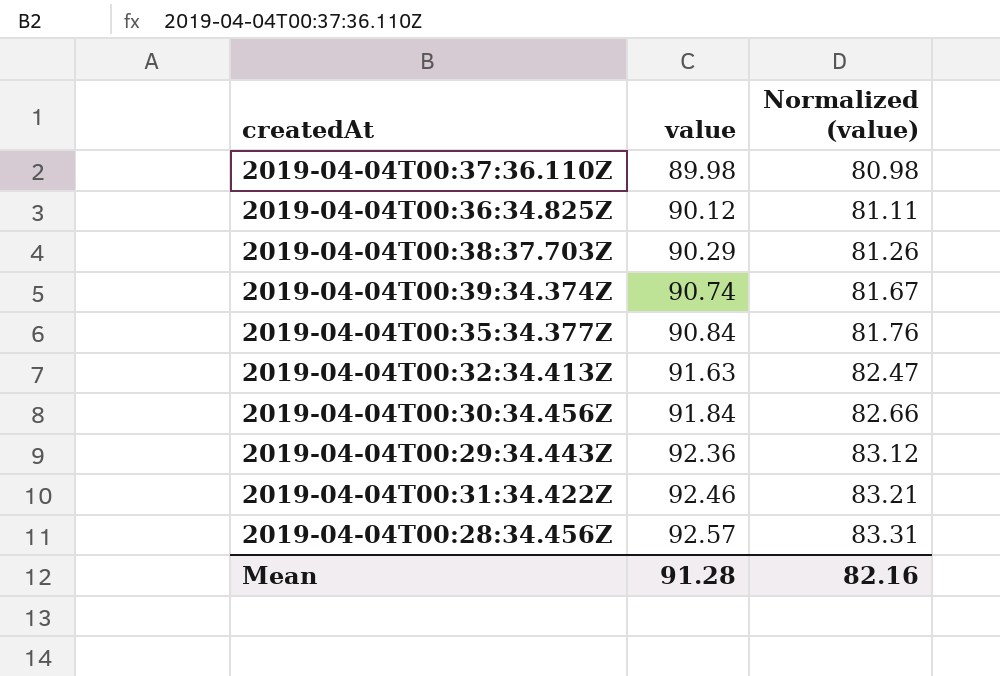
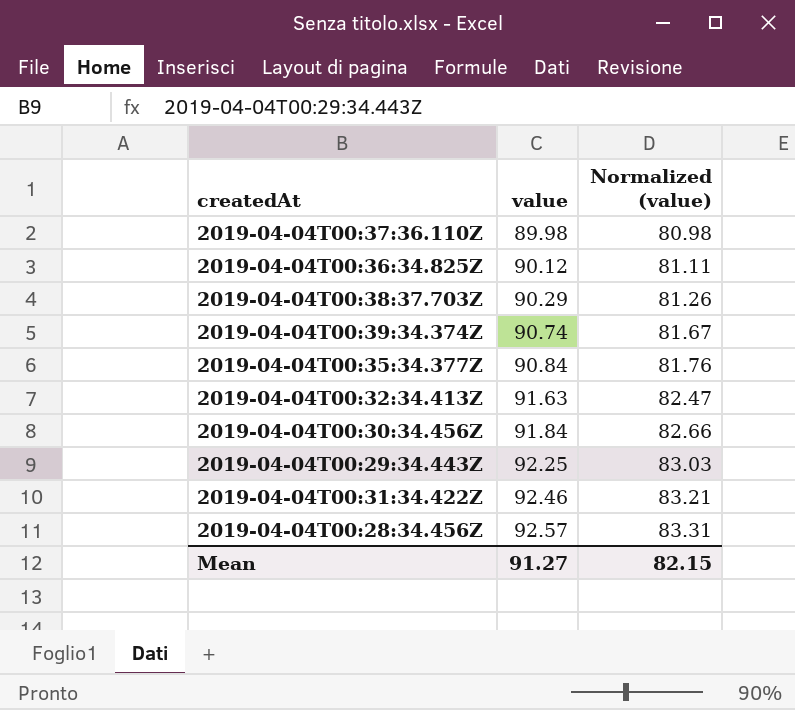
2019-04-04T00:29:34.443Z | value: 92.36 -> 92.25
2019-04-04T00:29:34.443Z | Normalized (value): 83.12 -> 83.03
Mean | value: 91.28 -> 91.27
Mean | Normalized (value): 82.16 -> 82.15

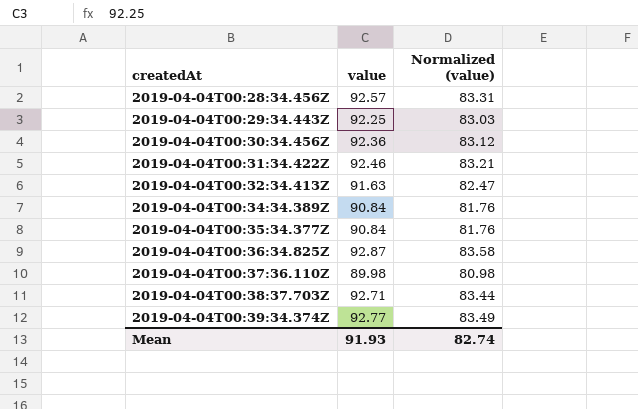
row order: value ascending -> createdAt ascending
2019-04-04T00:30:34.456Z | value: 91.84 -> 92.36
2019-04-04T00:30:34.456Z | Normalized (value): 82.66 -> 83.12
row 2019-04-04T00:34:34.389Z: none -> 90.84 | 81.76
2019-04-04T00:36:34.825Z | value: 90.12 -> 92.87
2019-04-04T00:36:34.825Z | Normalized (value): 81.11 -> 83.58
2019-04-04T00:38:37.703Z | value: 90.29 -> 92.71
2019-04-04T00:38:37.703Z | Normalized (value): 81.26 -> 83.44
2019-04-04T00:39:34.374Z | value: 90.74 -> 92.77
2019-04-04T00:39:34.374Z | Normalized (value): 81.67 -> 83.49
Mean | value: 91.27 -> 91.93
Mean | Normalized (value): 82.15 -> 82.74

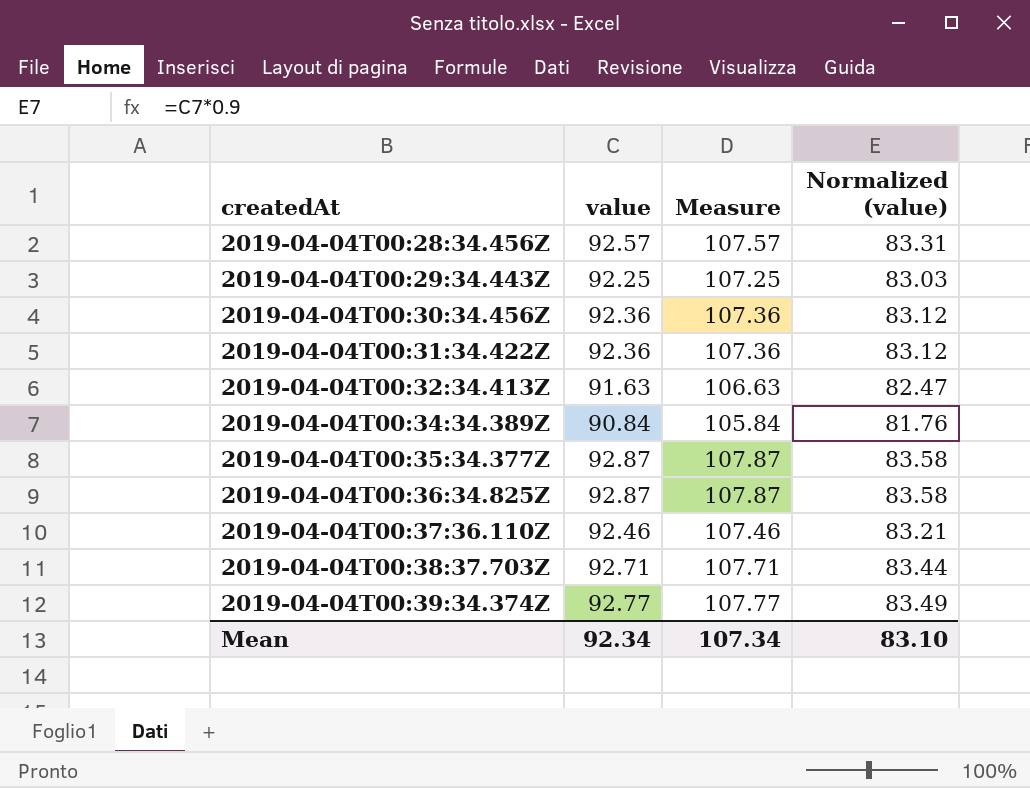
column Measure | formula: none -> [value] + 15
2019-04-04T00:31:34.422Z | value: 92.46 -> 92.36
2019-04-04T00:31:34.422Z | Normalized (value): 83.21 -> 83.12
2019-04-04T00:35:34.377Z | value: 90.84 -> 92.87
2019-04-04T00:35:34.377Z | Normalized (value): 81.76 -> 83.58
2019-04-04T00:37:36.110Z | value: 89.98 -> 92.46
2019-04-04T00:37:36.110Z | Normalized (value): 80.98 -> 83.21
Mean | value: 91.93 -> 92.34
Mean | Normalized (value): 82.74 -> 83.10

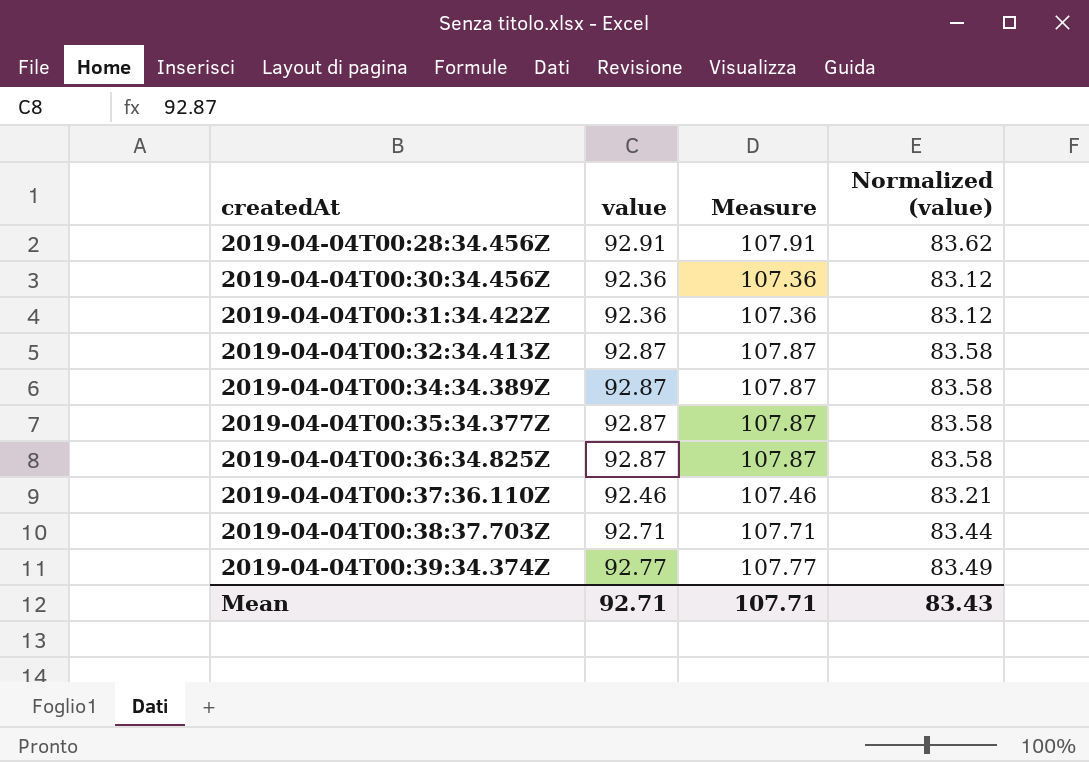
row 2019-04-04T00:29:34.443Z: 92.25 | 107.25 | 83.03 -> none
2019-04-04T00:28:34.456Z | value: 92.57 -> 92.91
2019-04-04T00:28:34.456Z | Measure: 107.57 -> 107.91
2019-04-04T00:28:34.456Z | Normalized (value): 83.31 -> 83.62
2019-04-04T00:32:34.413Z | value: 91.63 -> 92.87
2019-04-04T00:32:34.413Z | Measure: 106.63 -> 107.87
2019-04-04T00:32:34.413Z | Normalized (value): 82.47 -> 83.58
2019-04-04T00:34:34.389Z | value: 90.84 -> 92.87
2019-04-04T00:34:34.389Z | Measure: 105.84 -> 107.87
2019-04-04T00:34:34.389Z | Normalized (value): 81.76 -> 83.58
Mean | value: 92.34 -> 92.71
Mean | Measure: 107.34 -> 107.71
Mean | Normalized (value): 83.10 -> 83.43

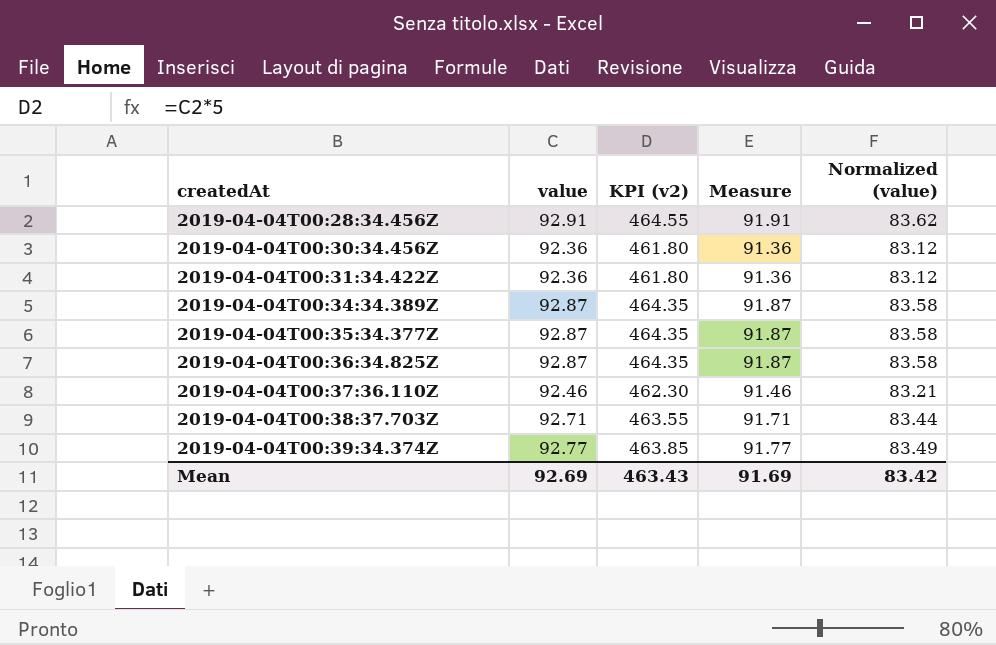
column KPI (v2) | formula: none -> [value] * 5
column Measure | formula: [value] + 15 -> [value] - 1
row 2019-04-04T00:32:34.413Z: 92.87 | 107.87 | 83.58 -> none
Mean | value: 92.71 -> 92.69
Mean | Measure: 107.71 -> 91.69
Mean | Normalized (value): 83.43 -> 83.42

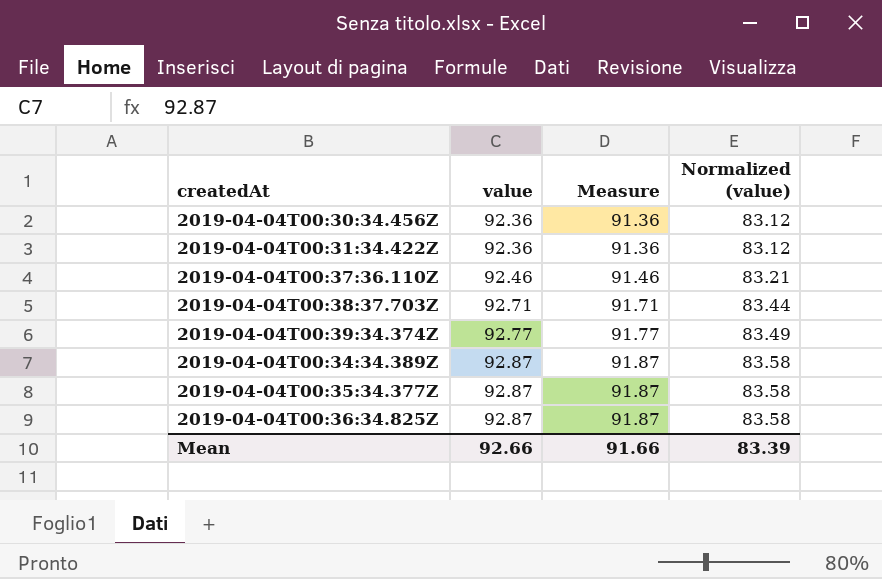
row order: createdAt ascending -> value ascending
column KPI (v2) | formula: [value] * 5 -> none
row 2019-04-04T00:28:34.456Z: 92.91 | 464.55 | 91.91 | 83.62 -> none
Mean | value: 92.69 -> 92.66
Mean | Measure: 91.69 -> 91.66
Mean | Normalized (value): 83.42 -> 83.39

